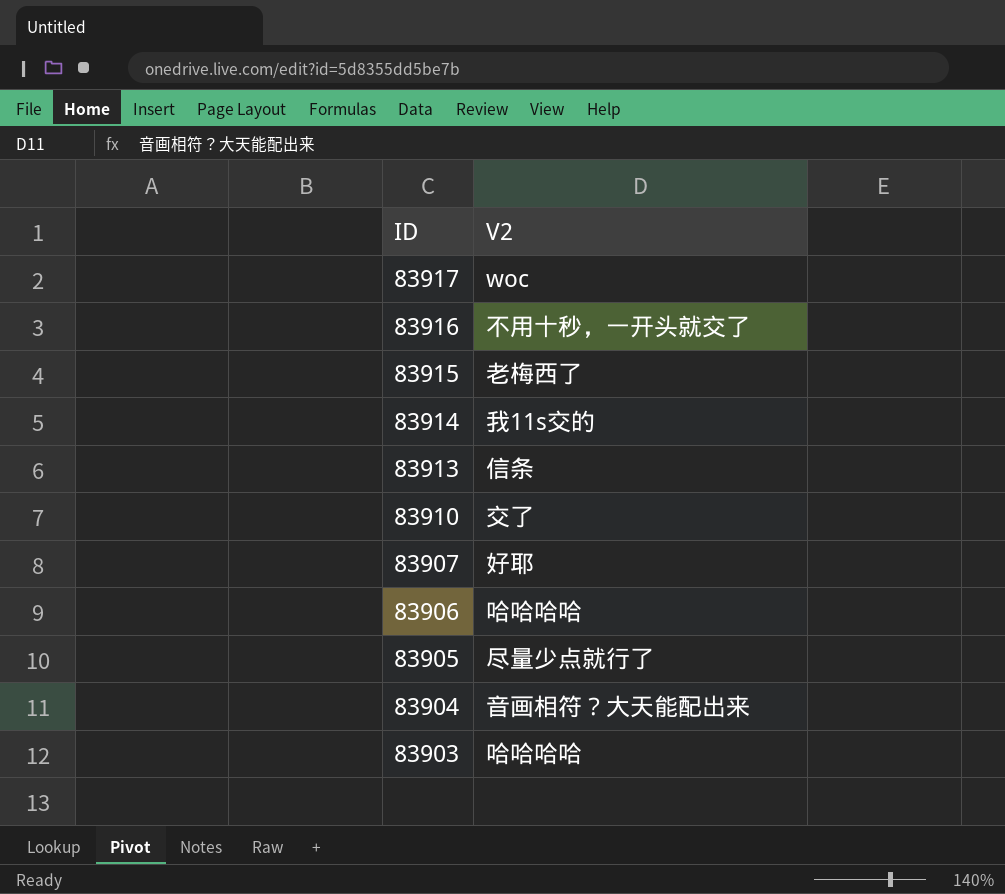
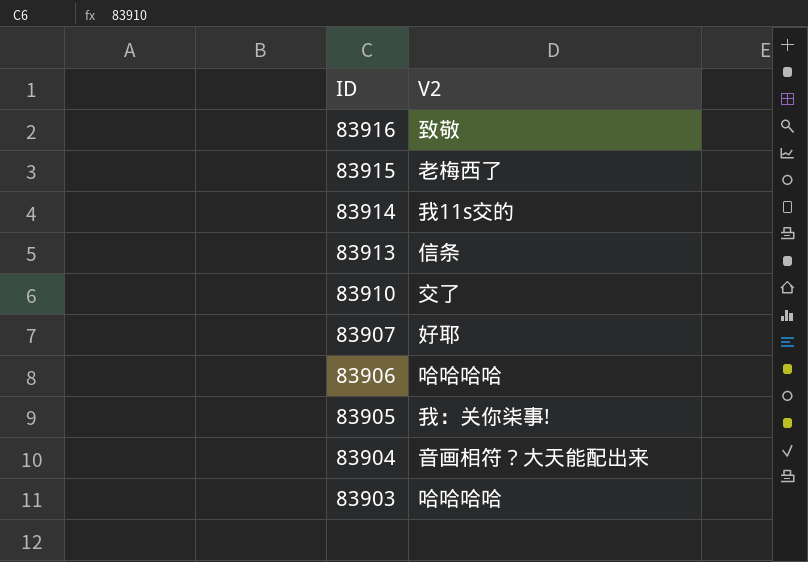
row 83917: woc -> none
83916 | V2: 不用十秒，一开头就交了 -> 致敬
83905 | V2: 尽量少点就行了 -> 我：关你柒事!

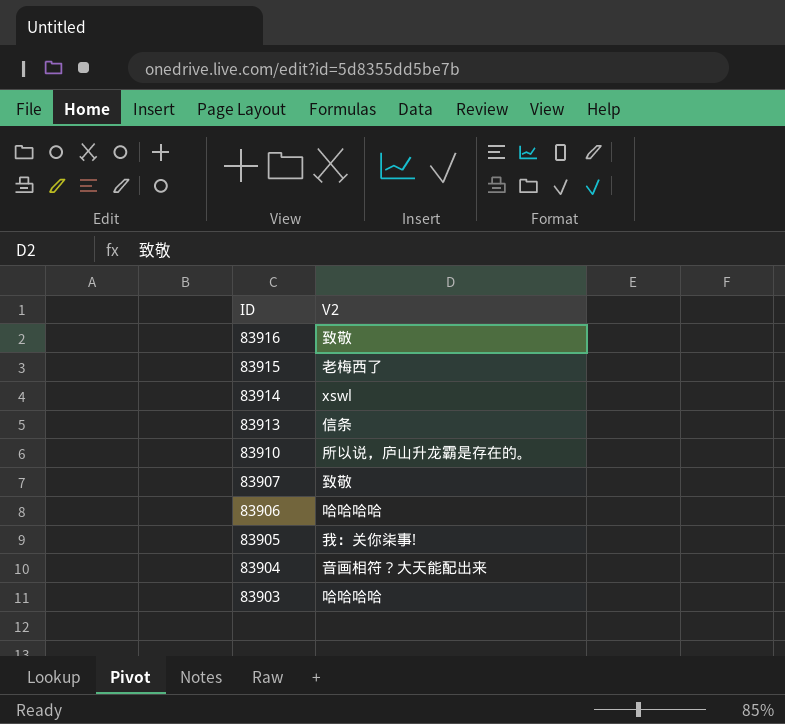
83914 | V2: 我11s交的 -> xswl
83910 | V2: 交了 -> 所以说，庐山升龙霸是存在的。
83907 | V2: 好耶 -> 致敬

